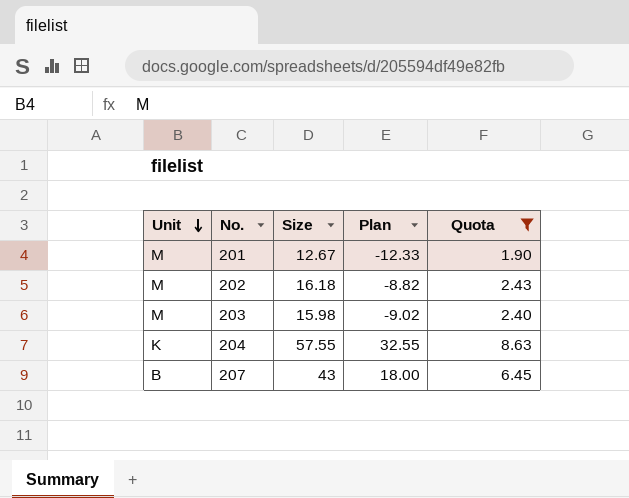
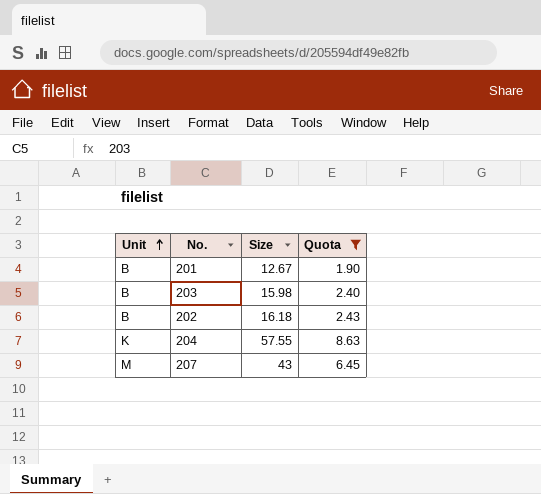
row order: Unit descending -> Unit ascending
column Plan | formula: [Size] - 25 -> none
201 | Unit: M -> B
203 | Unit: M -> B
202 | Unit: M -> B
207 | Unit: B -> M

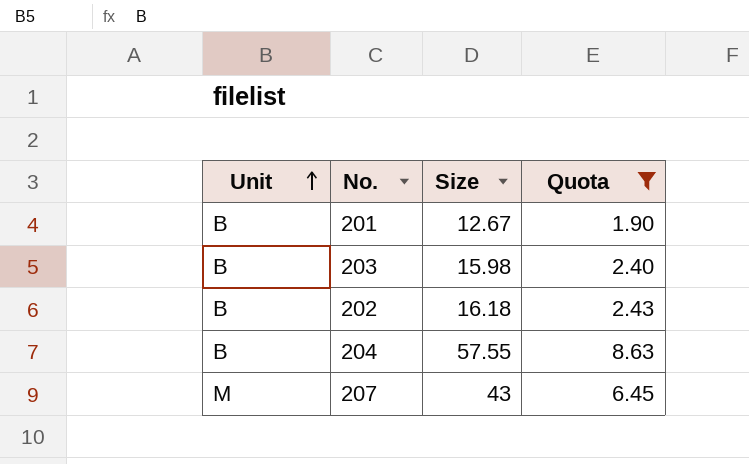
204 | Unit: K -> B

